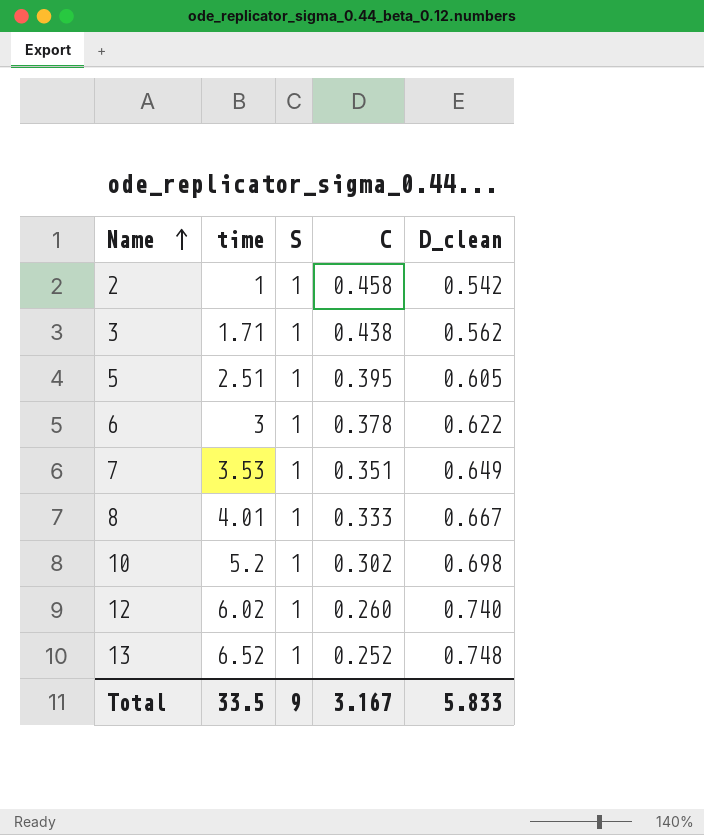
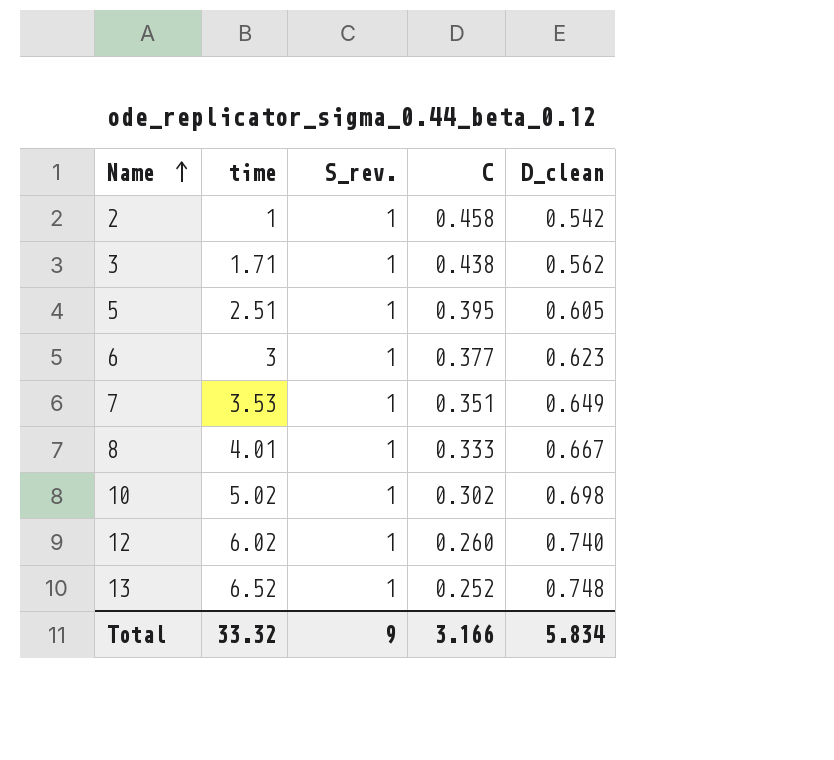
column name: S -> S_rev.
6 | C: 0.378 -> 0.377
6 | D_clean: 0.622 -> 0.623
10 | time: 5.2 -> 5.02
Total | time: 33.5 -> 33.32
Total | C: 3.167 -> 3.166
Total | D_clean: 5.833 -> 5.834

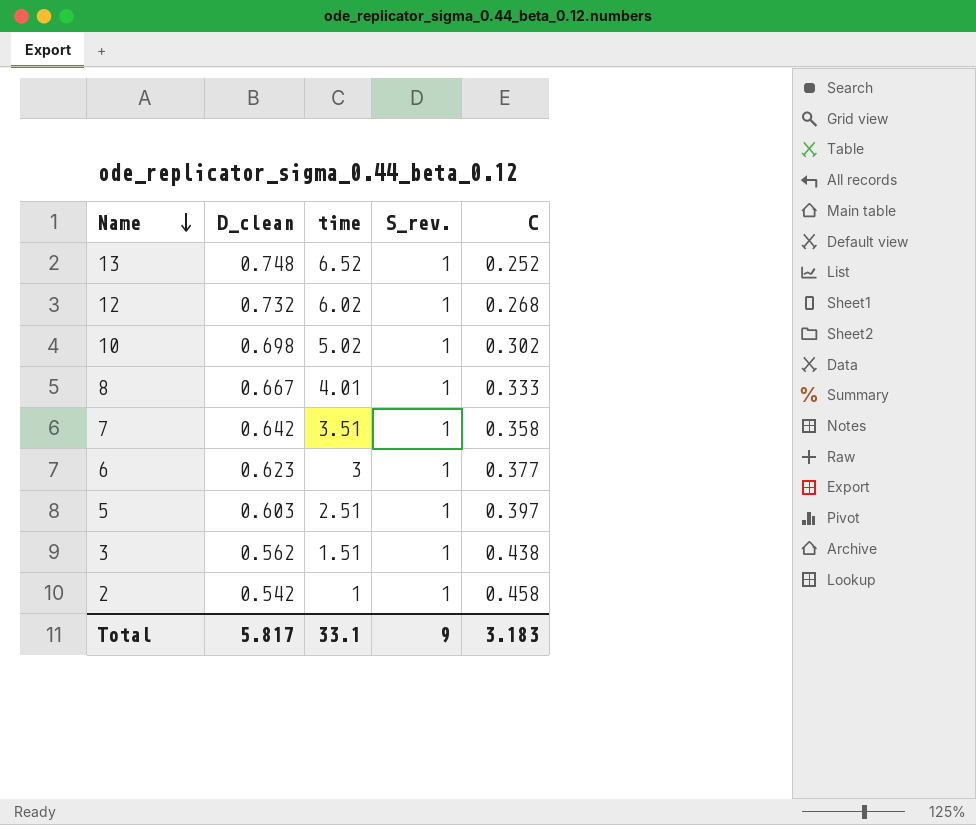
row order: Name ascending -> Name descending
column D_clean | position: 5 -> 2
12 | D_clean: 0.740 -> 0.732
12 | C: 0.260 -> 0.268
7 | D_clean: 0.649 -> 0.642
7 | time: 3.53 -> 3.51
7 | C: 0.351 -> 0.358
5 | D_clean: 0.605 -> 0.603
5 | C: 0.395 -> 0.397
3 | time: 1.71 -> 1.51
Total | D_clean: 5.834 -> 5.817
Total | time: 33.32 -> 33.1
Total | C: 3.166 -> 3.183

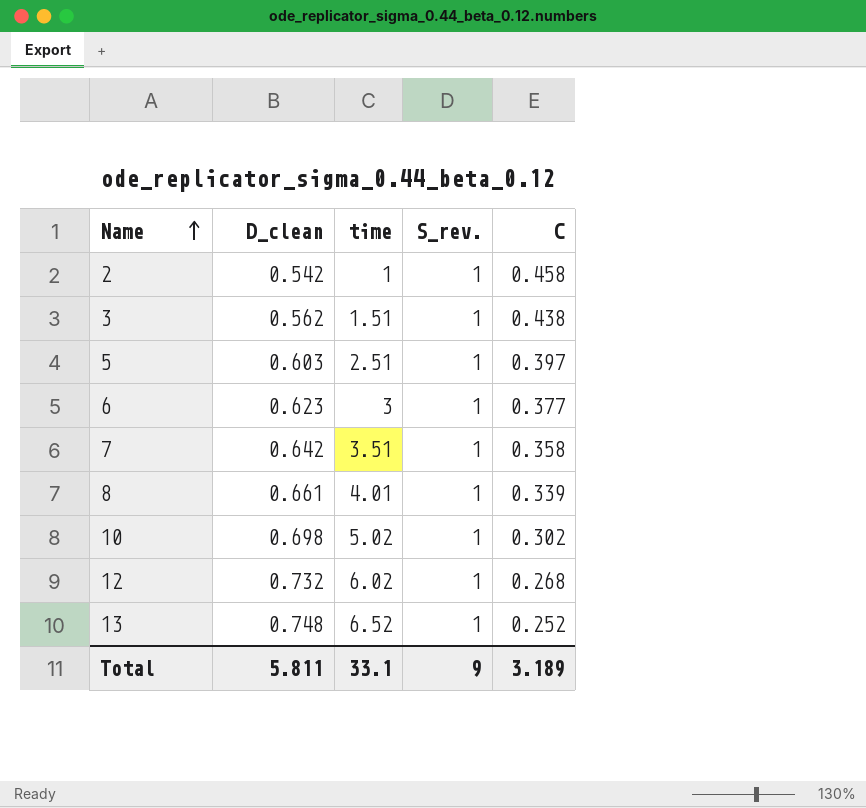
row order: Name descending -> Name ascending
8 | D_clean: 0.667 -> 0.661
8 | C: 0.333 -> 0.339
Total | D_clean: 5.817 -> 5.811
Total | C: 3.183 -> 3.189

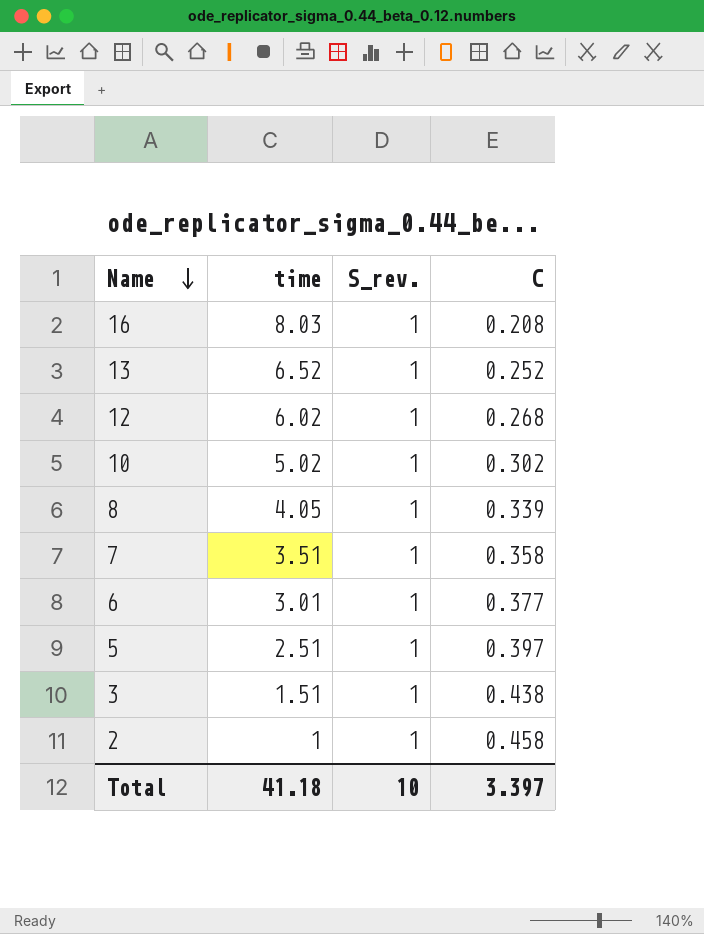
row order: Name ascending -> Name descending
column D_clean | formula: [S_rev.] - [C] -> none
row 16: none -> 8.03 | 1 | 0.208
8 | time: 4.01 -> 4.05
6 | time: 3 -> 3.01
Total | time: 33.1 -> 41.18
Total | S_rev.: 9 -> 10
Total | C: 3.189 -> 3.397

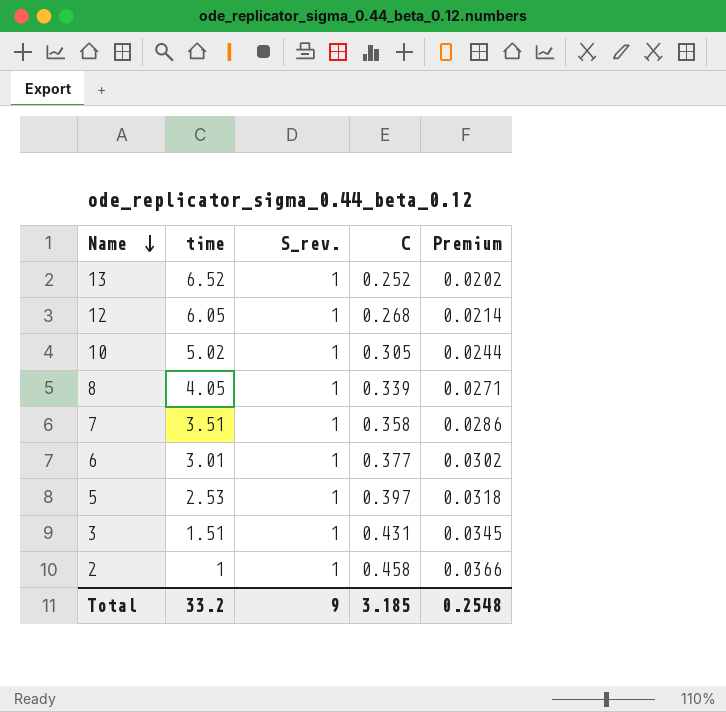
column Premium | formula: none -> [C] * 0.08
row 16: 8.03 | 1 | 0.208 -> none
12 | time: 6.02 -> 6.05
10 | C: 0.302 -> 0.305
5 | time: 2.51 -> 2.53
3 | C: 0.438 -> 0.431
Total | time: 41.18 -> 33.2
Total | S_rev.: 10 -> 9
Total | C: 3.397 -> 3.185

